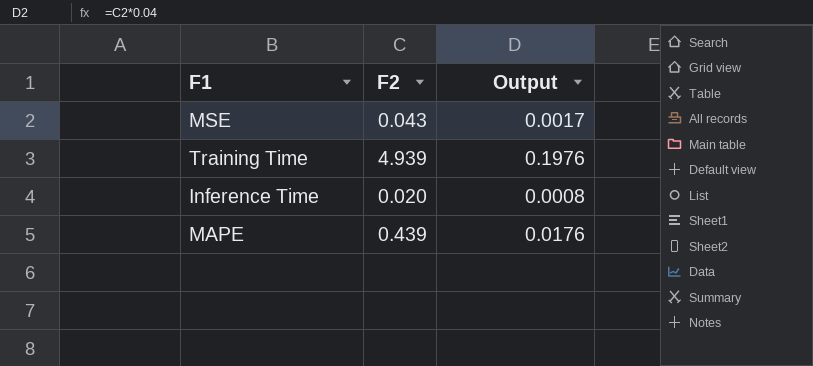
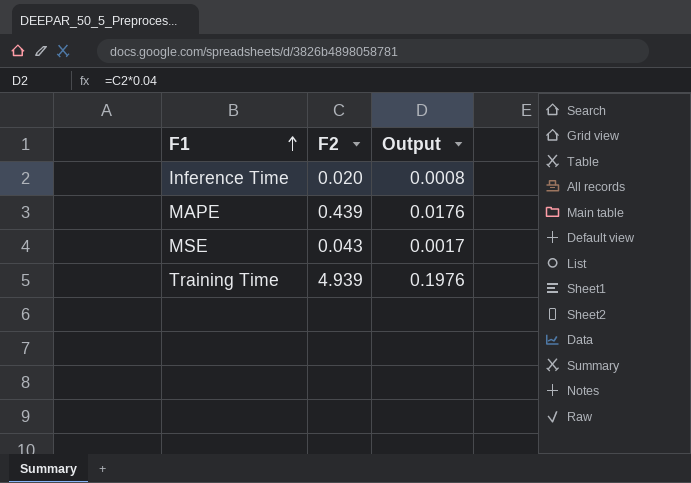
row order: none -> F1 ascending

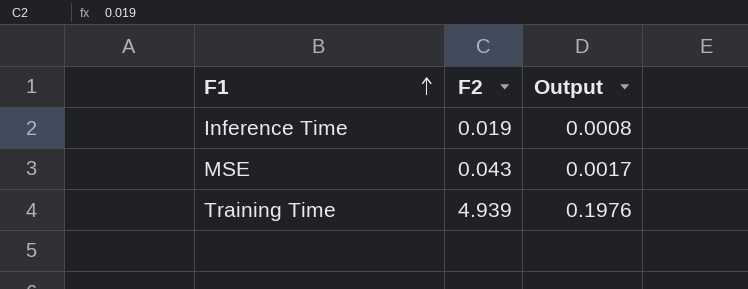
row MAPE: 0.439 | 0.0176 -> none
Inference Time | F2: 0.020 -> 0.019

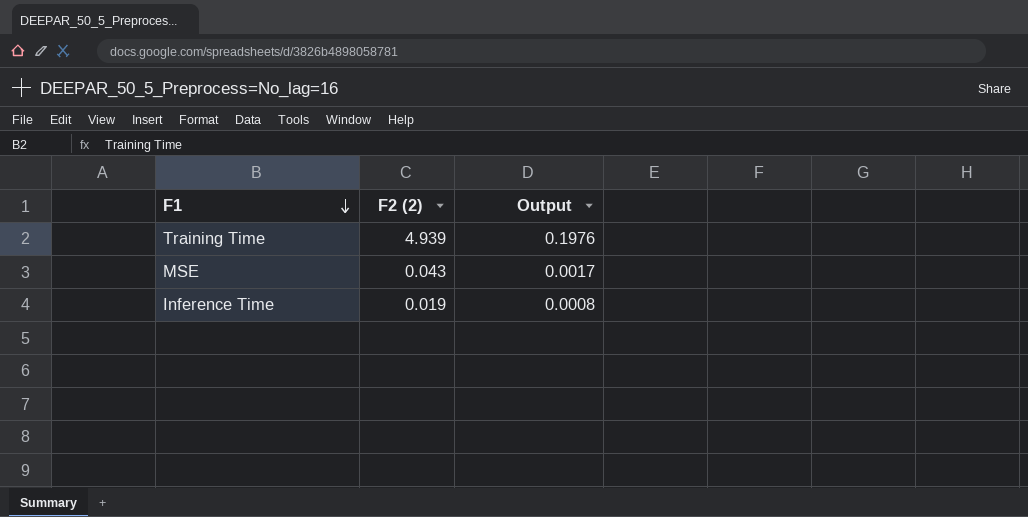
row order: F1 ascending -> F1 descending
column name: F2 -> F2 (2)

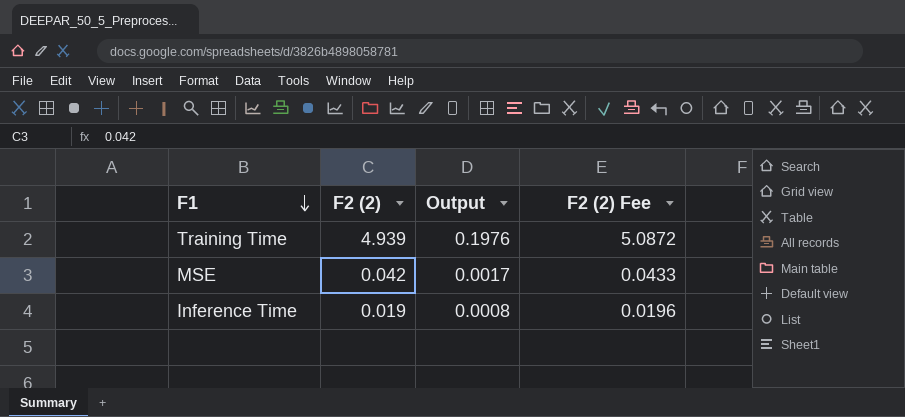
column F2 (2) Fee | formula: none -> [F2 (2)] * 1.03
MSE | F2 (2): 0.043 -> 0.042

